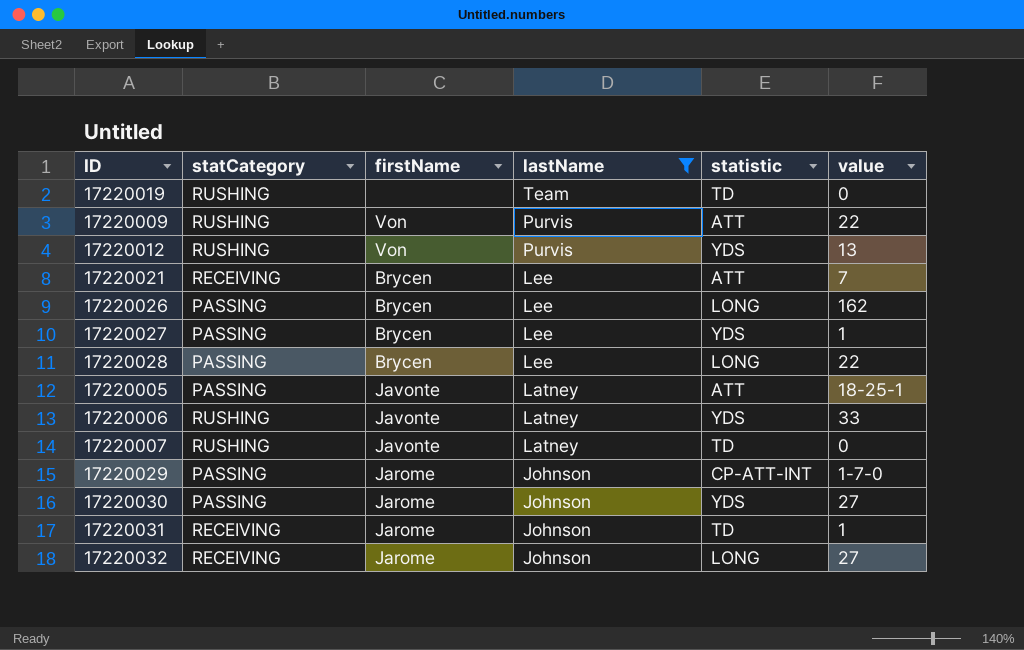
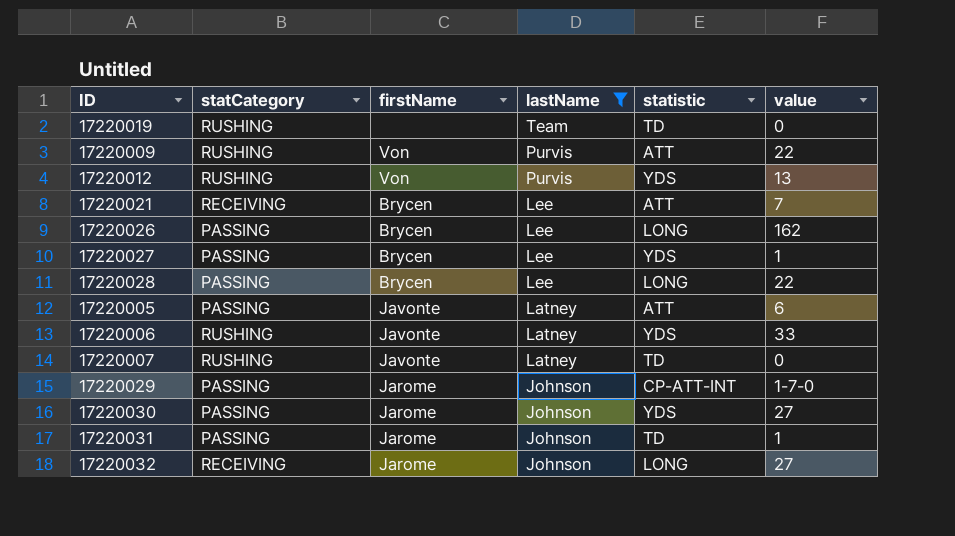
17220005 | value: 18-25-1 -> 6
17220031 | statCategory: RECEIVING -> PASSING

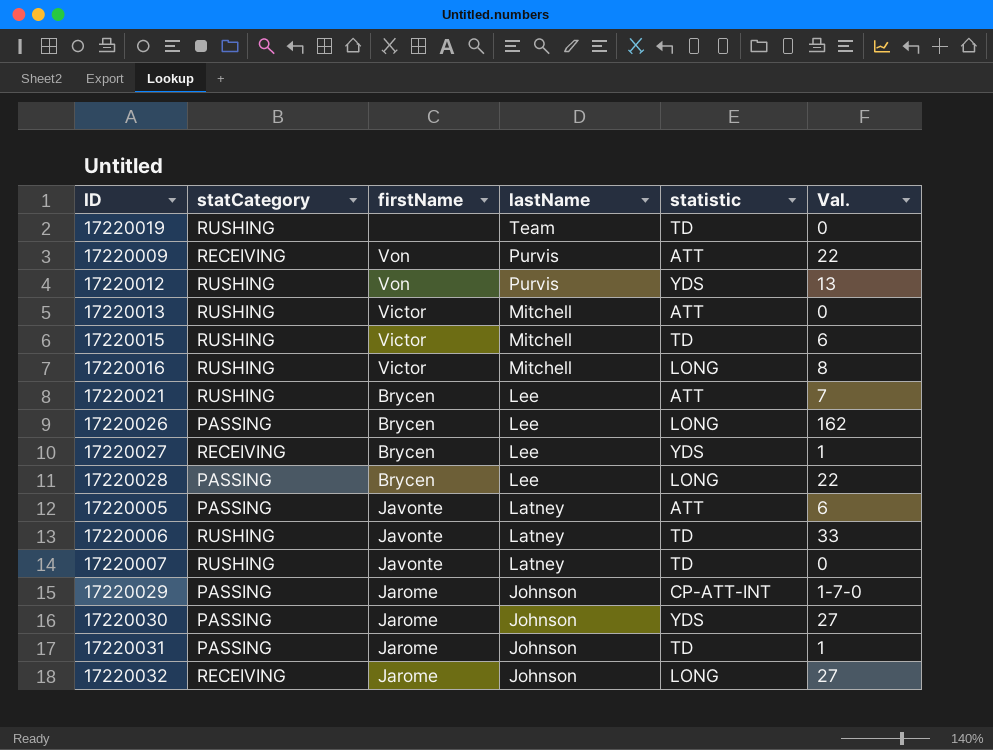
filter: lastName != Mitchell -> none
column name: value -> Val.
17220009 | statCategory: RUSHING -> RECEIVING
17220021 | statCategory: RECEIVING -> RUSHING
17220027 | statCategory: PASSING -> RECEIVING
17220006 | statistic: YDS -> TD

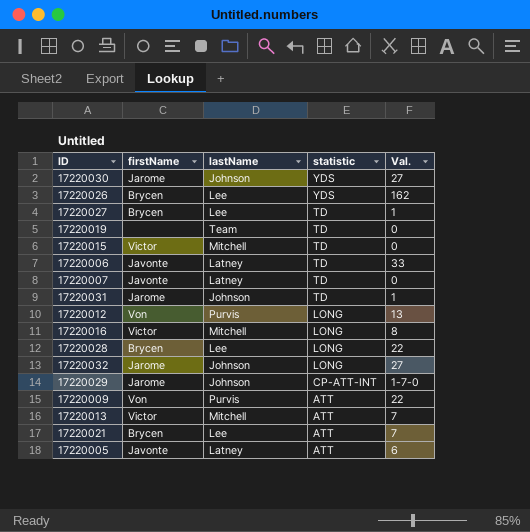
row order: lastName descending -> statistic descending
column statCategory | position: 2 -> none
17220026 | statistic: LONG -> YDS
17220027 | statistic: YDS -> TD
17220015 | Val.: 6 -> 0
17220012 | statistic: YDS -> LONG
17220013 | Val.: 0 -> 7

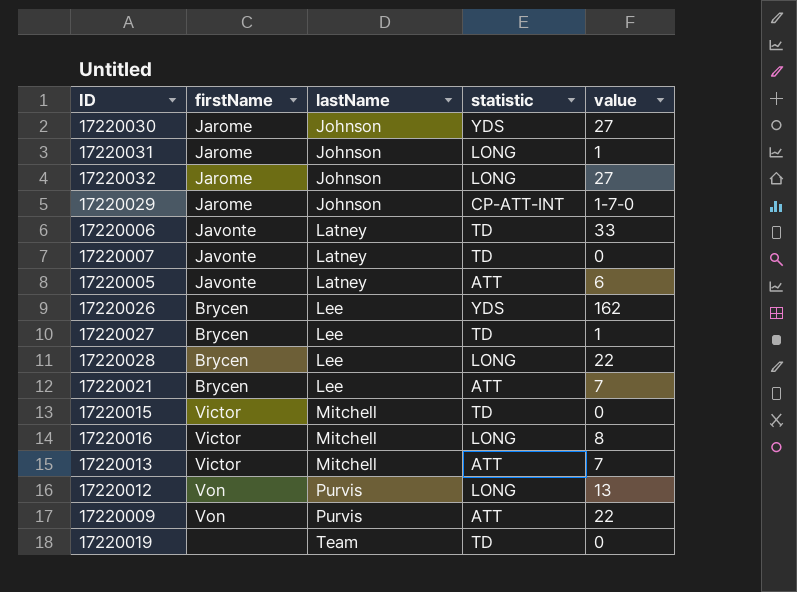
row order: statistic descending -> lastName ascending
column name: Val. -> value
17220031 | statistic: TD -> LONG

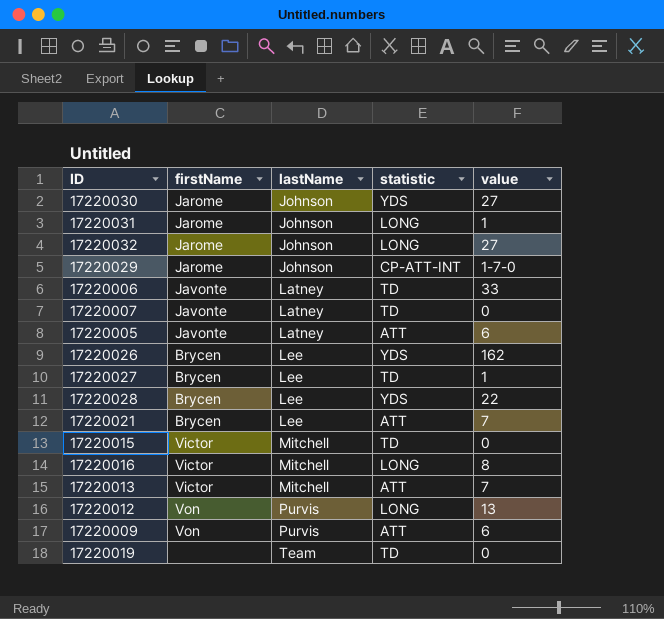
17220028 | statistic: LONG -> YDS
17220009 | value: 22 -> 6

